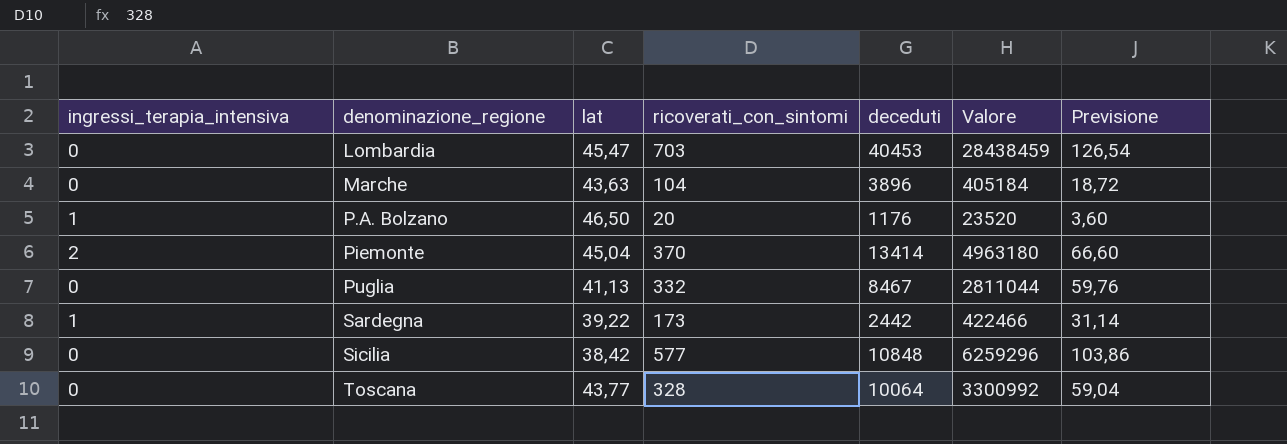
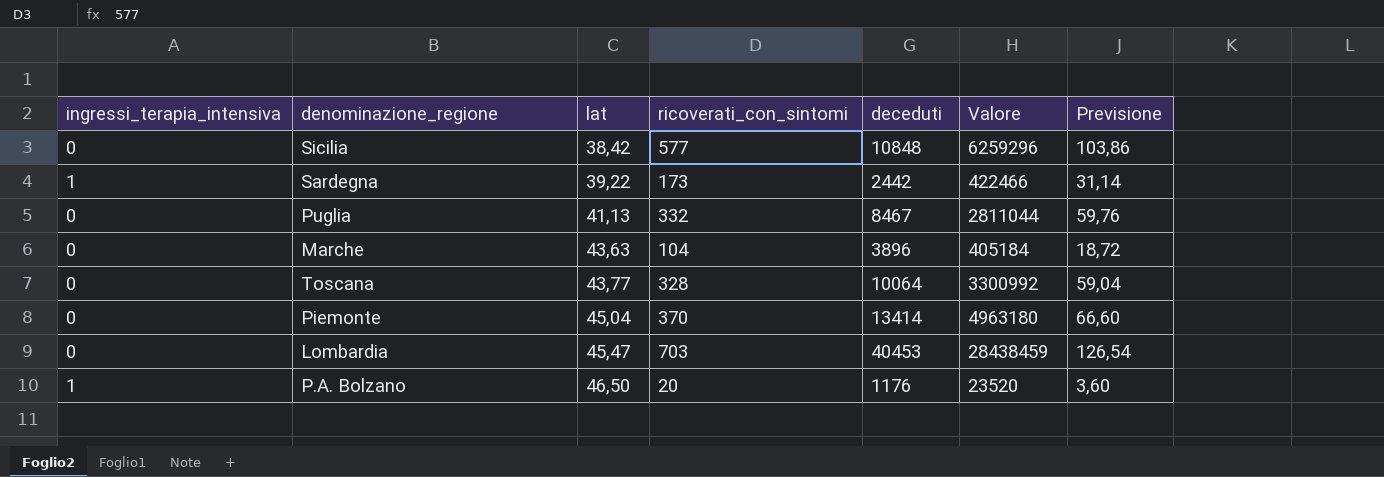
row order: denominazione_regione ascending -> lat ascending
Piemonte | ingressi_terapia_intensiva: 2 -> 0

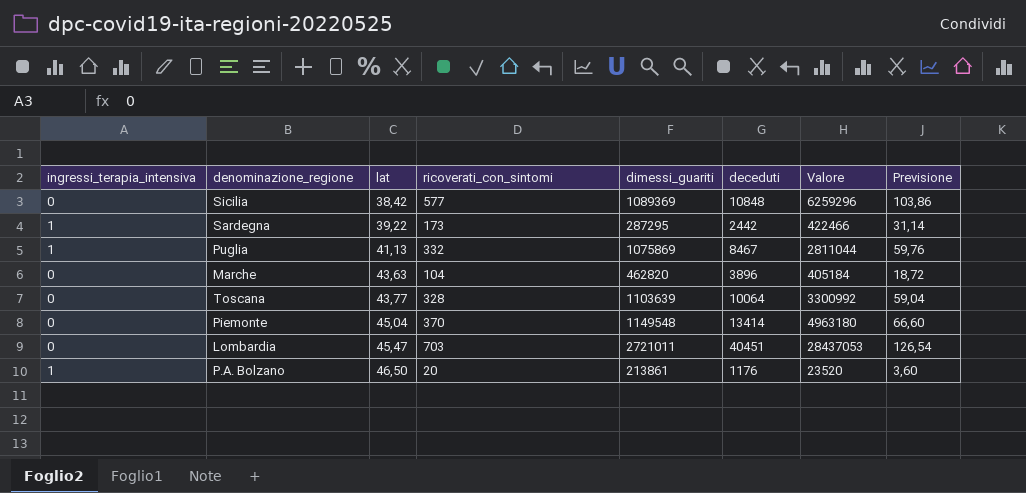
column dimessi_guariti | position: none -> 5
Puglia | ingressi_terapia_intensiva: 0 -> 1
Lombardia | deceduti: 40453 -> 40451
Lombardia | Valore: 28438459 -> 28437053

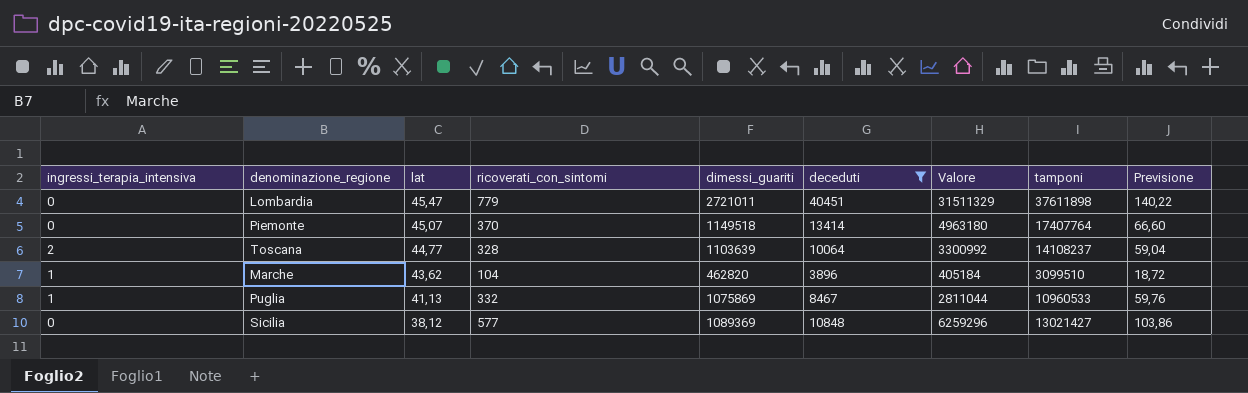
filter: none -> deceduti >= 3896
row order: lat ascending -> lat descending
column tamponi | position: none -> 8
Lombardia | ricoverati_con_sintomi: 703 -> 779
Lombardia | Valore: 28437053 -> 31511329
Lombardia | Previsione: 126,54 -> 140,22
Piemonte | lat: 45,04 -> 45,07
Piemonte | dimessi_guariti: 1149548 -> 1149518
Toscana | ingressi_terapia_intensiva: 0 -> 2
Toscana | lat: 43,77 -> 44,77
Marche | ingressi_terapia_intensiva: 0 -> 1
Marche | lat: 43,63 -> 43,62
Sicilia | lat: 38,42 -> 38,12

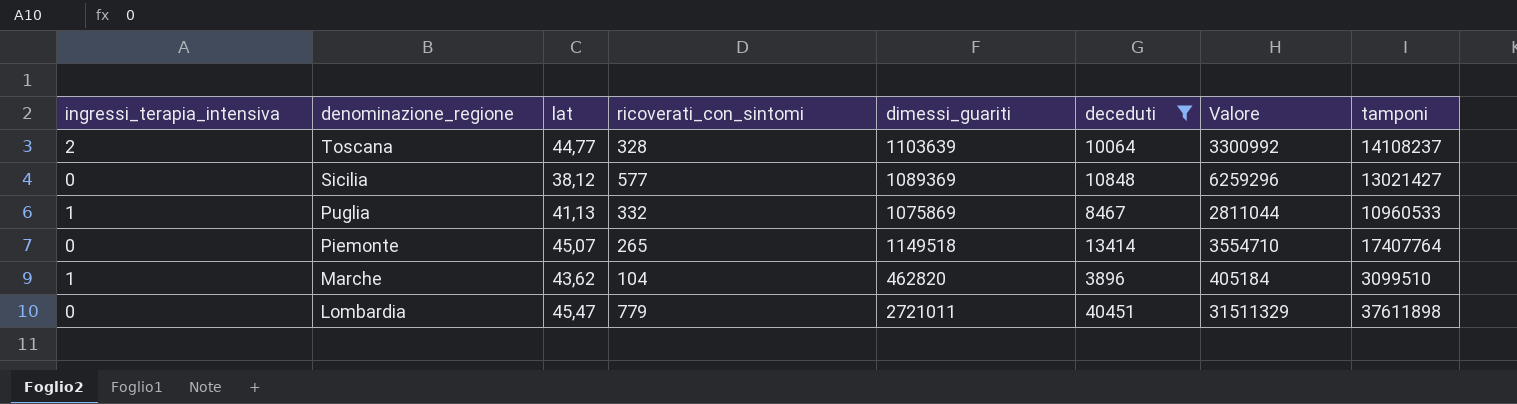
row order: lat descending -> denominazione_regione descending
column Previsione | formula: [ricoverati_con_sintomi] * 0,18 -> none
Piemonte | ricoverati_con_sintomi: 370 -> 265
Piemonte | Valore: 4963180 -> 3554710

